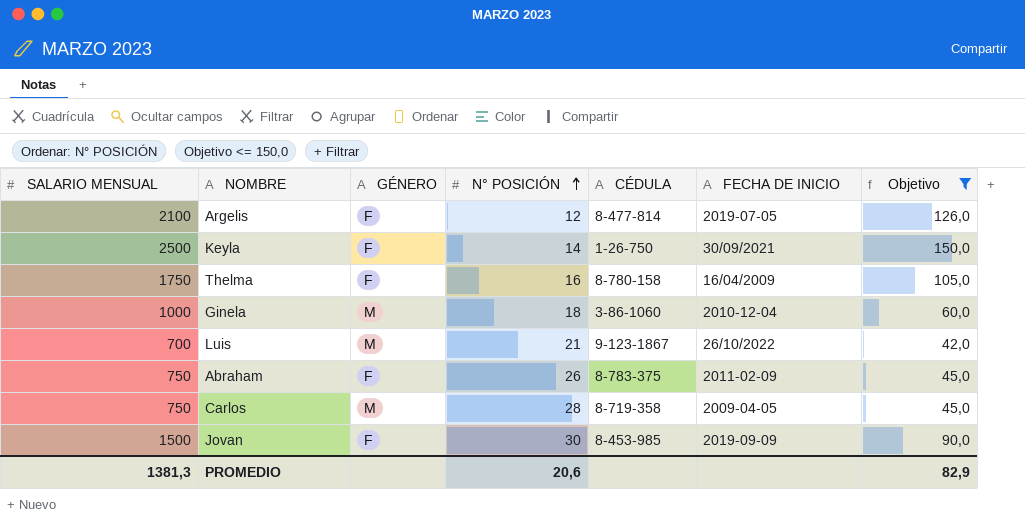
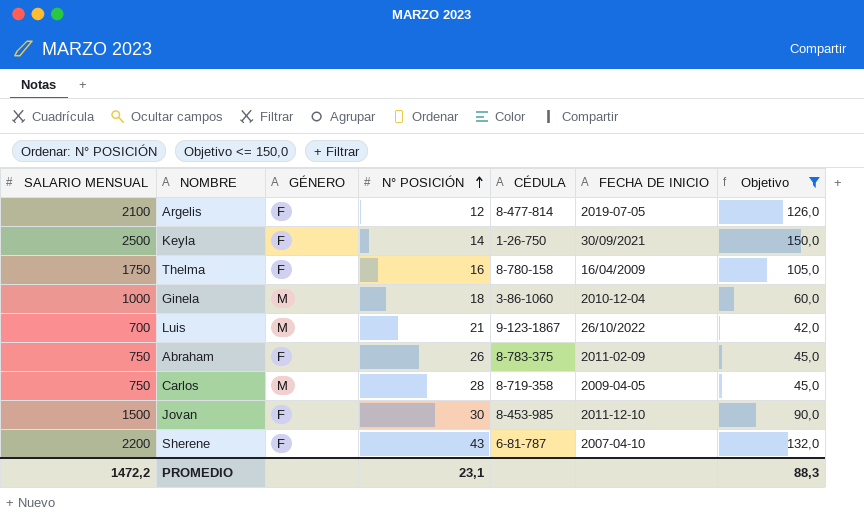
Jovan | FECHA DE INICIO: 2019-09-09 -> 2011-12-10
row Sherene: none -> 2200 | F | 43 | 6-81-787 | 2007-04-10 | 132,0
PROMEDIO | SALARIO MENSUAL: 1381,3 -> 1472,2
PROMEDIO | N° POSICIÓN: 20,6 -> 23,1
PROMEDIO | Objetivo: 82,9 -> 88,3

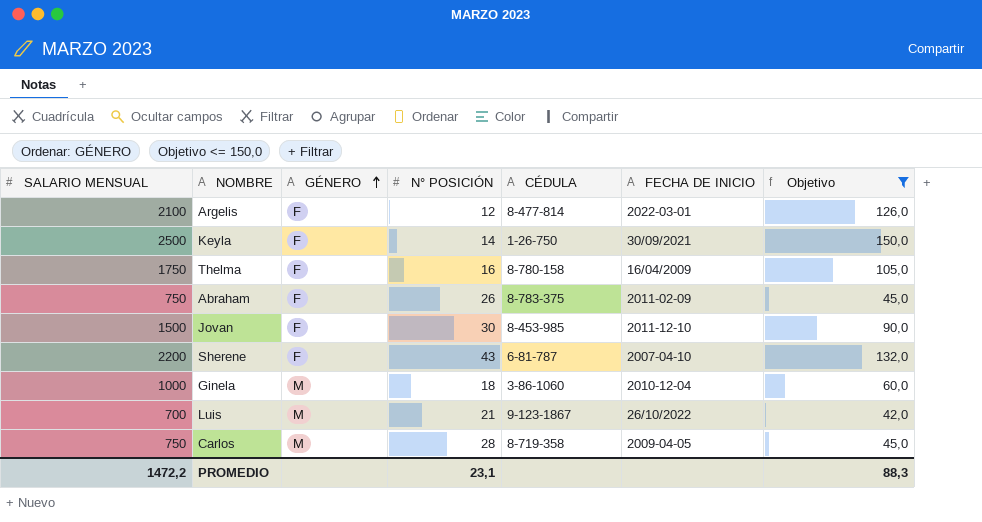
row order: N° POSICIÓN ascending -> GÉNERO ascending
Argelis | FECHA DE INICIO: 2019-07-05 -> 2022-03-01

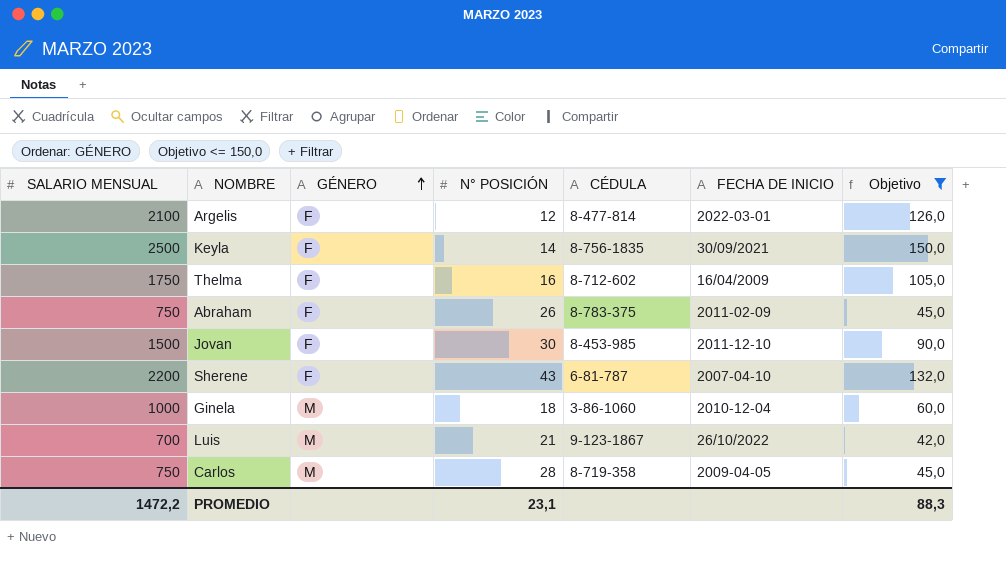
Keyla | CÉDULA: 1-26-750 -> 8-756-1835
Thelma | CÉDULA: 8-780-158 -> 8-712-602

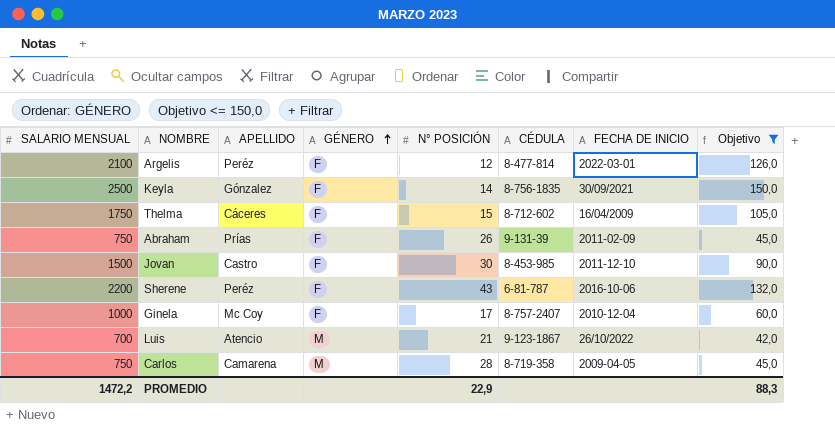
column APELLIDO | position: none -> 3
Thelma | N° POSICIÓN: 16 -> 15
Abraham | CÉDULA: 8-783-375 -> 9-131-39
Sherene | FECHA DE INICIO: 2007-04-10 -> 2016-10-06
Ginela | GÉNERO: M -> F
Ginela | N° POSICIÓN: 18 -> 17
Ginela | CÉDULA: 3-86-1060 -> 8-757-2407
PROMEDIO | N° POSICIÓN: 23,1 -> 22,9

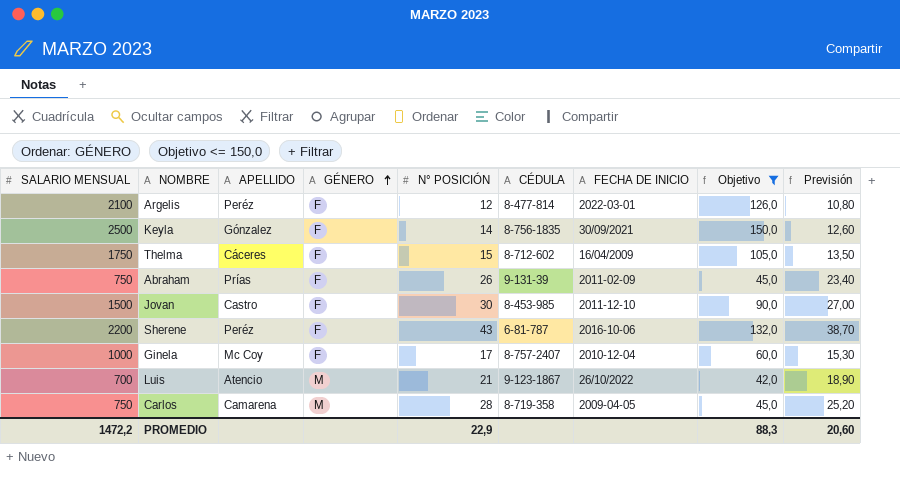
column Previsión | formula: none -> [N° POSICIÓN] * 0,9

